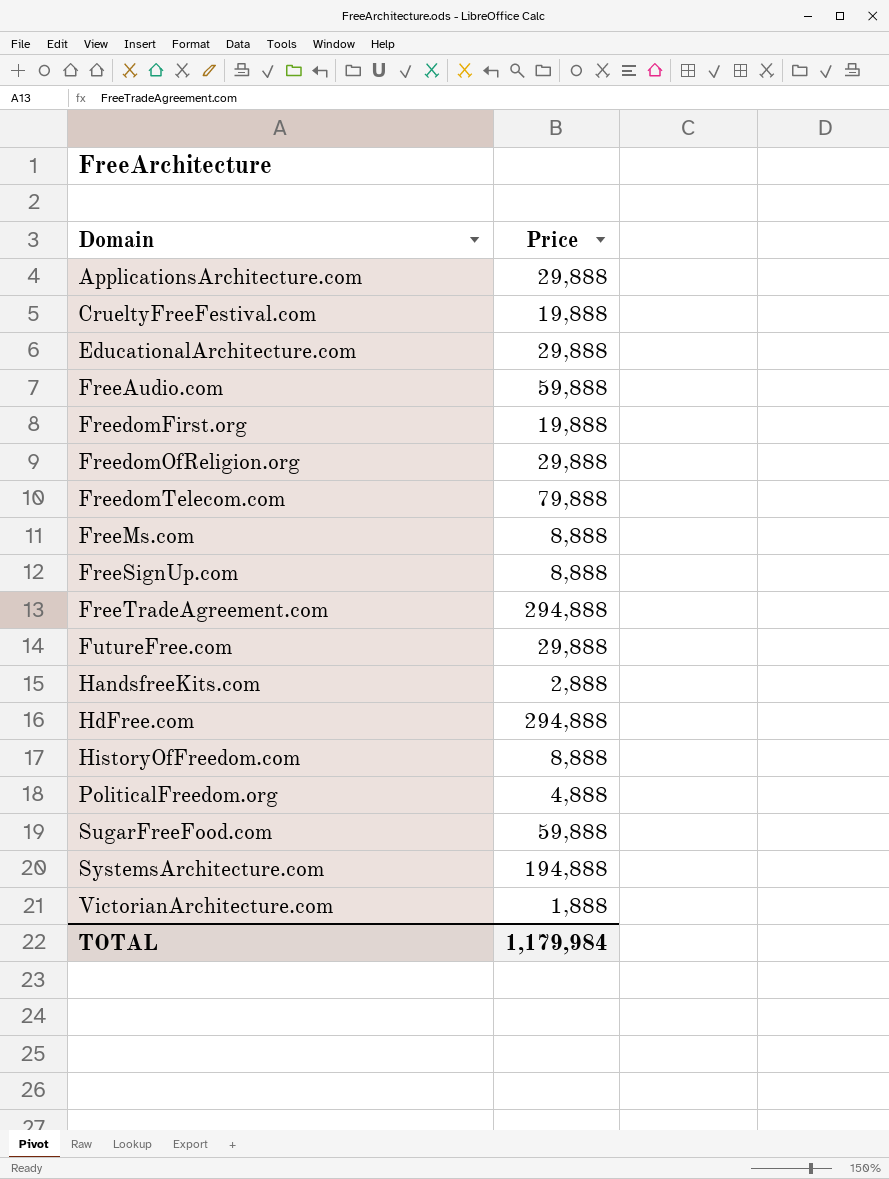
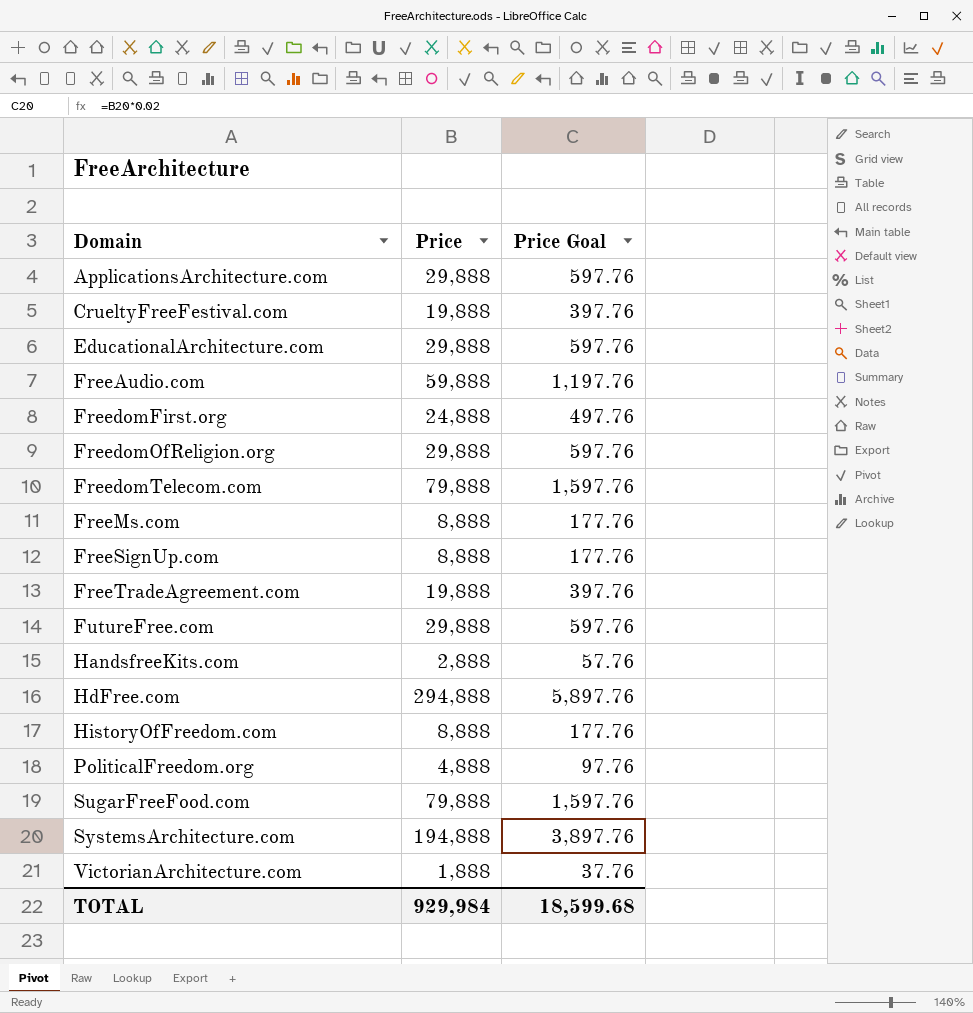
column Price Goal | formula: none -> [Price] * 0.02
FreedomFirst.org | Price: 19,888 -> 24,888
FreeTradeAgreement.com | Price: 294,888 -> 19,888
SugarFreeFood.com | Price: 59,888 -> 79,888
TOTAL | Price: 1,179,984 -> 929,984

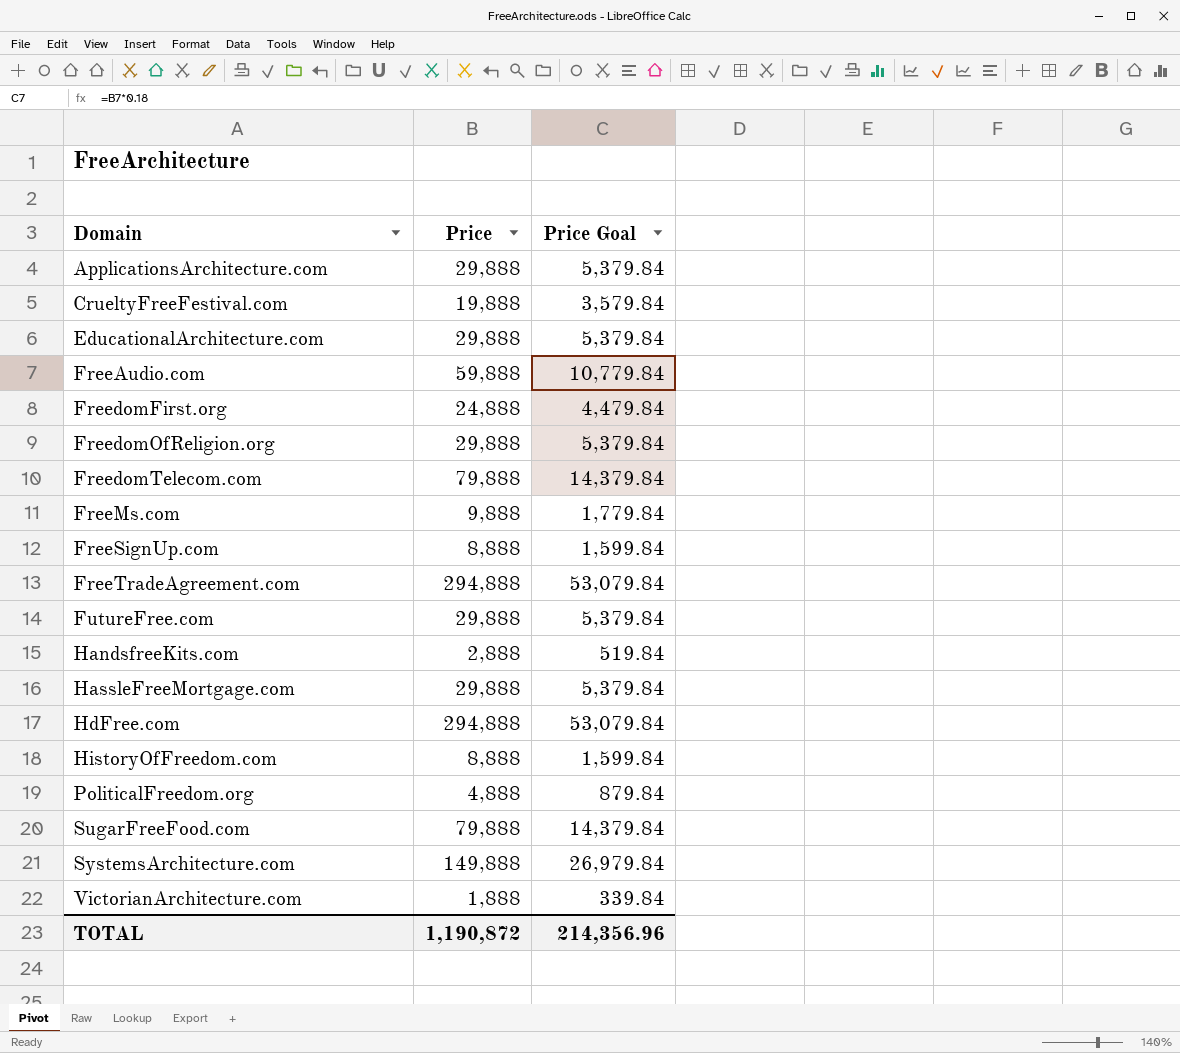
column Price Goal | formula: [Price] * 0.02 -> [Price] * 0.18
FreeMs.com | Price: 8,888 -> 9,888
FreeTradeAgreement.com | Price: 19,888 -> 294,888
row HassleFreeMortgage.com: none -> 29,888 | 5,379.84
SystemsArchitecture.com | Price: 194,888 -> 149,888
TOTAL | Price: 929,984 -> 1,190,872
TOTAL | Price Goal: 18,599.68 -> 214,356.96

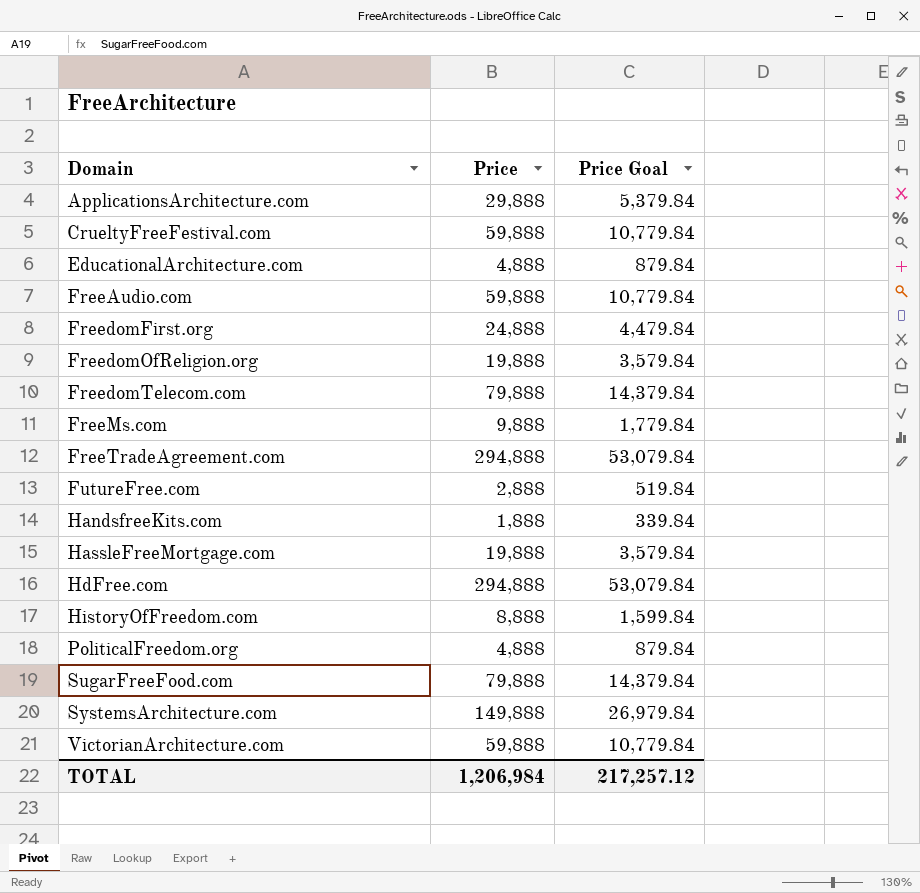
row FreeSignUp.com: 8,888 | 1,599.84 -> none
CrueltyFreeFestival.com | Price: 19,888 -> 59,888
CrueltyFreeFestival.com | Price Goal: 3,579.84 -> 10,779.84
EducationalArchitecture.com | Price: 29,888 -> 4,888
EducationalArchitecture.com | Price Goal: 5,379.84 -> 879.84
FreedomOfReligion.org | Price: 29,888 -> 19,888
FreedomOfReligion.org | Price Goal: 5,379.84 -> 3,579.84
FutureFree.com | Price: 29,888 -> 2,888
FutureFree.com | Price Goal: 5,379.84 -> 519.84
HandsfreeKits.com | Price: 2,888 -> 1,888
HandsfreeKits.com | Price Goal: 519.84 -> 339.84
HassleFreeMortgage.com | Price: 29,888 -> 19,888
HassleFreeMortgage.com | Price Goal: 5,379.84 -> 3,579.84
VictorianArchitecture.com | Price: 1,888 -> 59,888
VictorianArchitecture.com | Price Goal: 339.84 -> 10,779.84
TOTAL | Price: 1,190,872 -> 1,206,984
TOTAL | Price Goal: 214,356.96 -> 217,257.12

